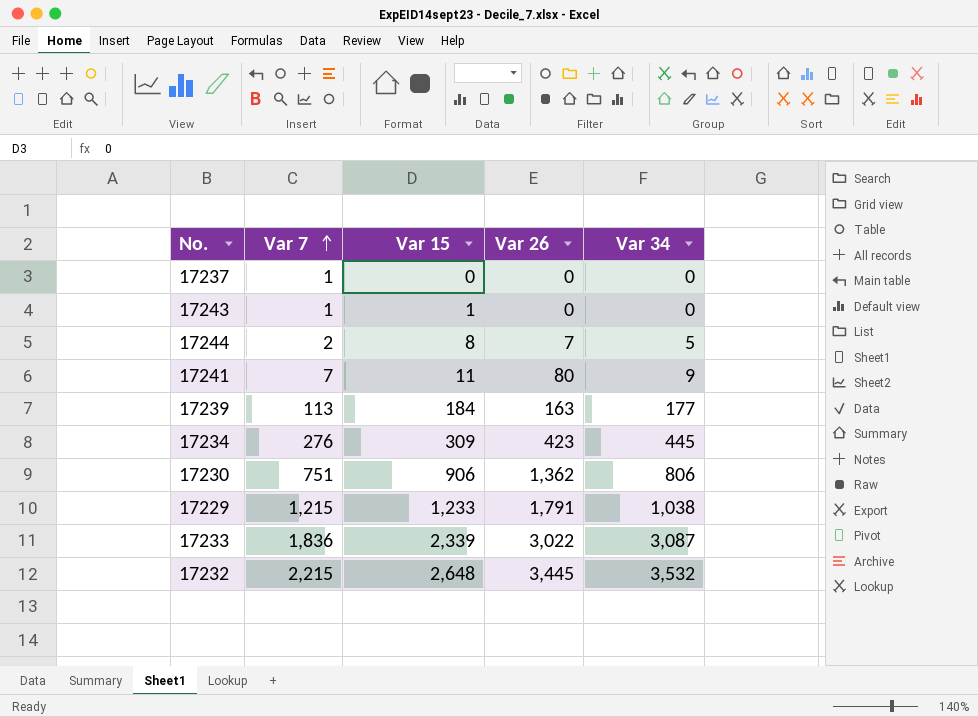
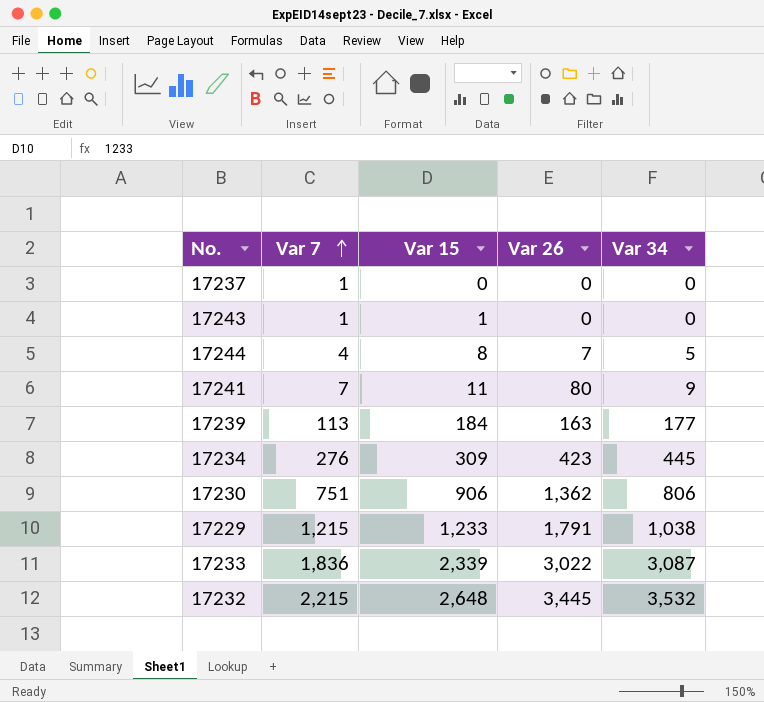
17244 | Var 7: 2 -> 4

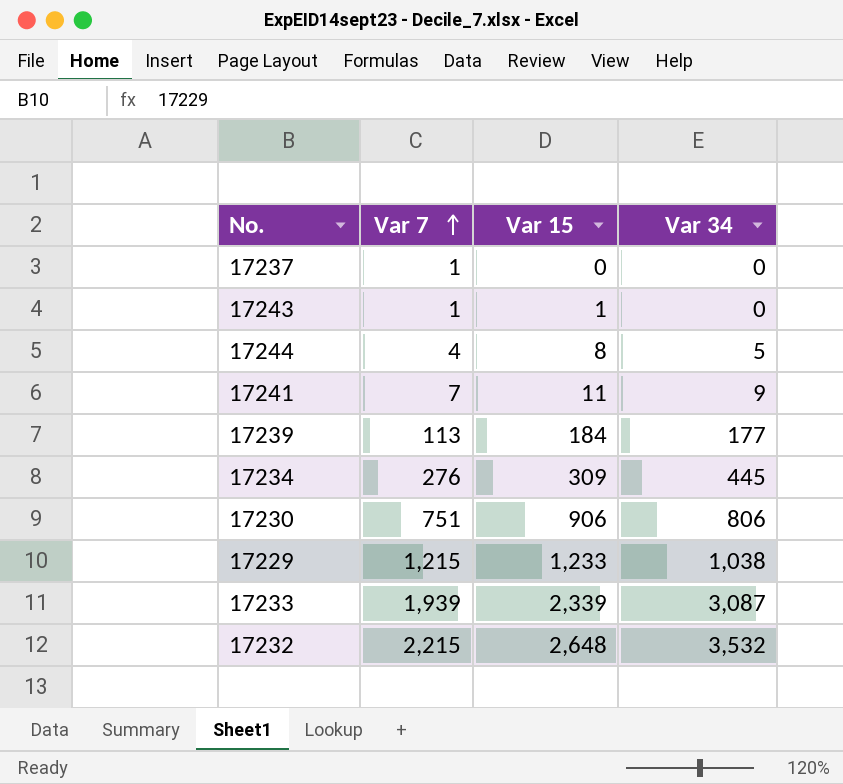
column Var 26 | position: 4 -> none
17233 | Var 7: 1,836 -> 1,939

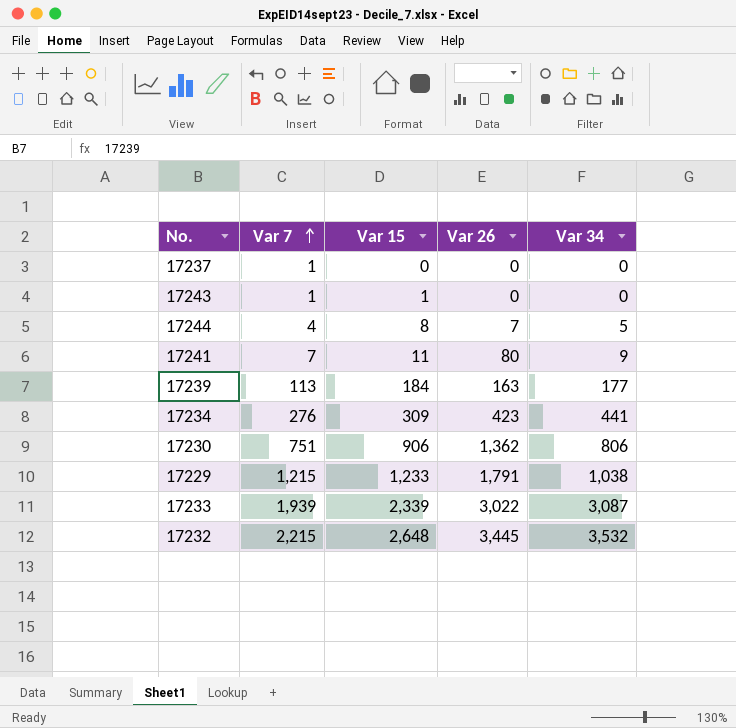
column Var 26 | position: none -> 4
17234 | Var 34: 445 -> 441

